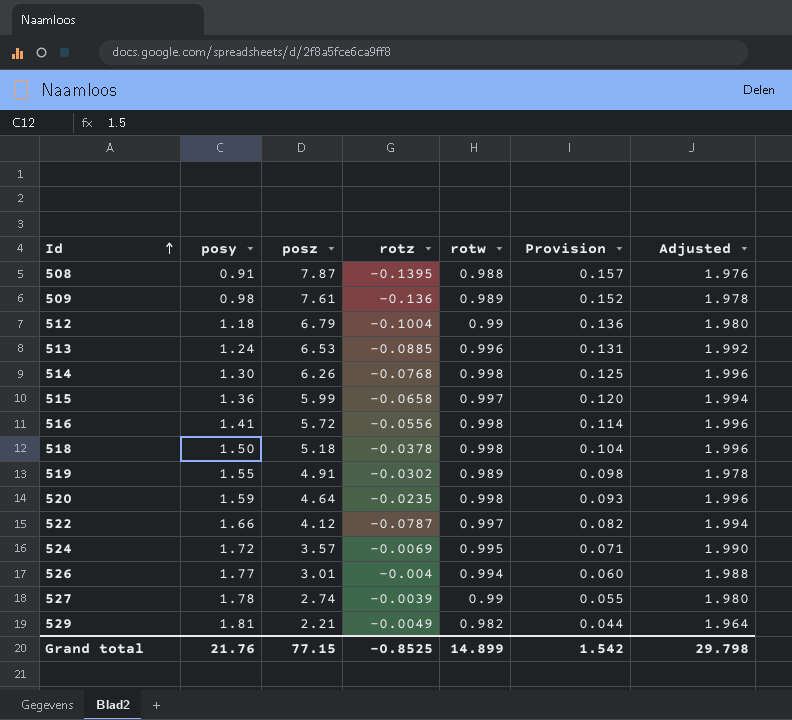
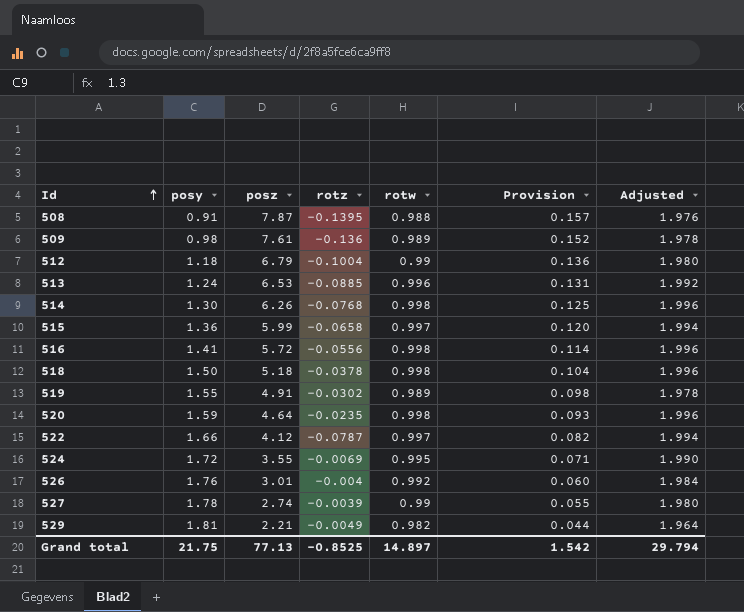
524 | posz: 3.57 -> 3.55
526 | posy: 1.77 -> 1.76
526 | rotw: 0.994 -> 0.992
526 | Adjusted: 1.988 -> 1.984
Grand total | posy: 21.76 -> 21.75
Grand total | posz: 77.15 -> 77.13
Grand total | rotw: 14.899 -> 14.897
Grand total | Adjusted: 29.798 -> 29.794

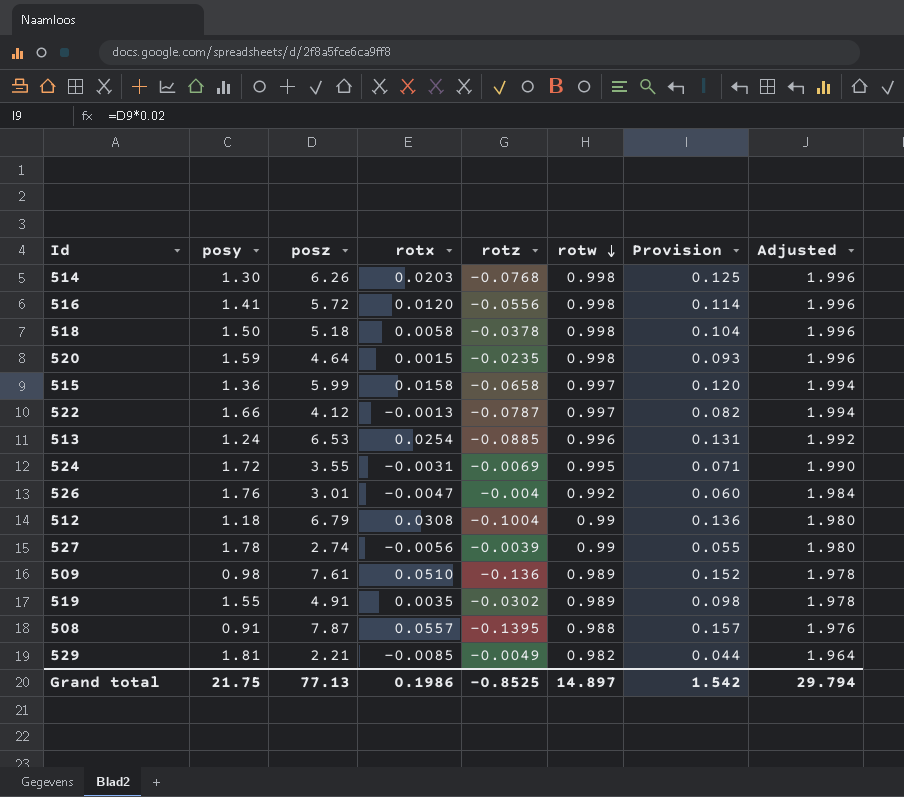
row order: Id ascending -> rotw descending
column rotx | position: none -> 4

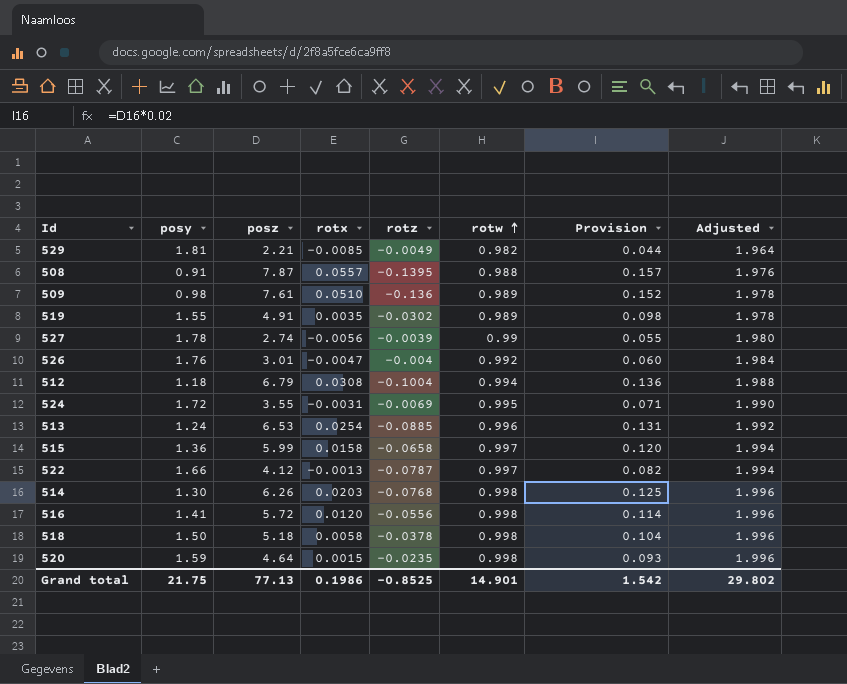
row order: rotw descending -> rotw ascending
512 | rotw: 0.99 -> 0.994
512 | Adjusted: 1.980 -> 1.988
Grand total | rotw: 14.897 -> 14.901
Grand total | Adjusted: 29.794 -> 29.802

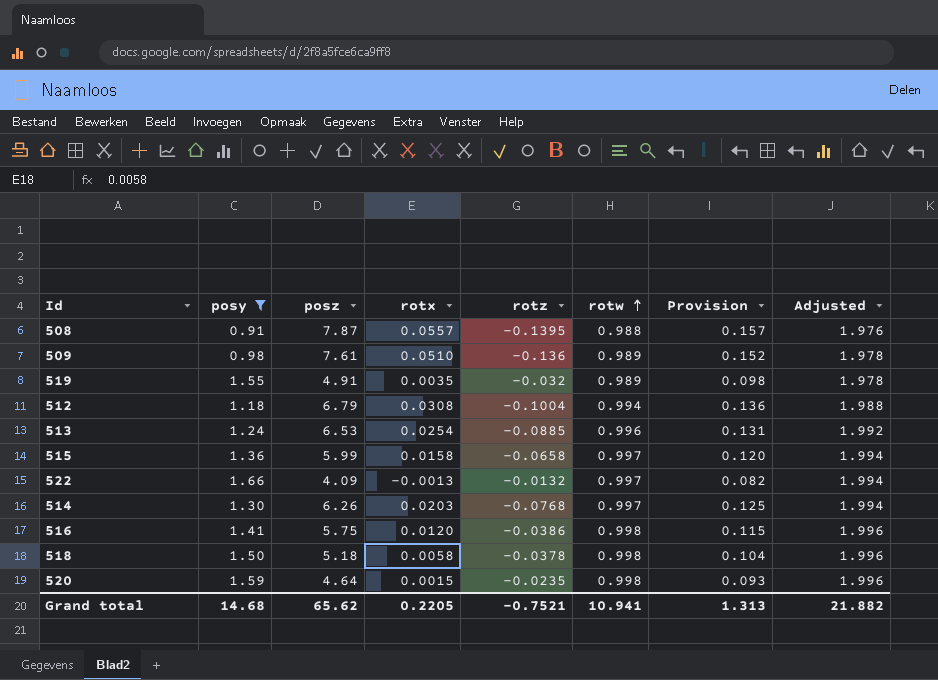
filter: none -> posy <= 1.66
519 | rotz: -0.0302 -> -0.032
522 | posz: 4.12 -> 4.09
522 | rotz: -0.0787 -> -0.0132
514 | rotw: 0.998 -> 0.997
514 | Adjusted: 1.996 -> 1.994
516 | posz: 5.72 -> 5.75
516 | rotz: -0.0556 -> -0.0386
516 | Provision: 0.114 -> 0.115
Grand total | posy: 21.75 -> 14.68
Grand total | posz: 77.13 -> 65.62
Grand total | rotx: 0.1986 -> 0.2205
Grand total | rotz: -0.8525 -> -0.7521
Grand total | rotw: 14.901 -> 10.941
Grand total | Provision: 1.542 -> 1.313
Grand total | Adjusted: 29.802 -> 21.882

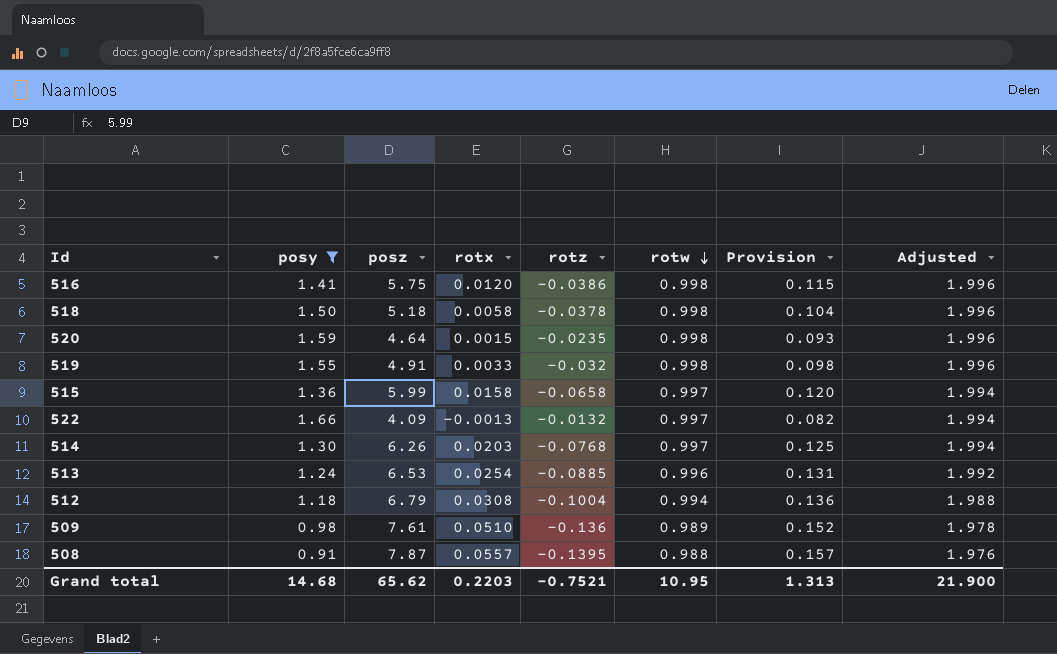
row order: rotw ascending -> rotw descending
519 | rotx: 0.0035 -> 0.0033
519 | rotw: 0.989 -> 0.998
519 | Adjusted: 1.978 -> 1.996
Grand total | rotx: 0.2205 -> 0.2203
Grand total | rotw: 10.941 -> 10.95
Grand total | Adjusted: 21.882 -> 21.900

